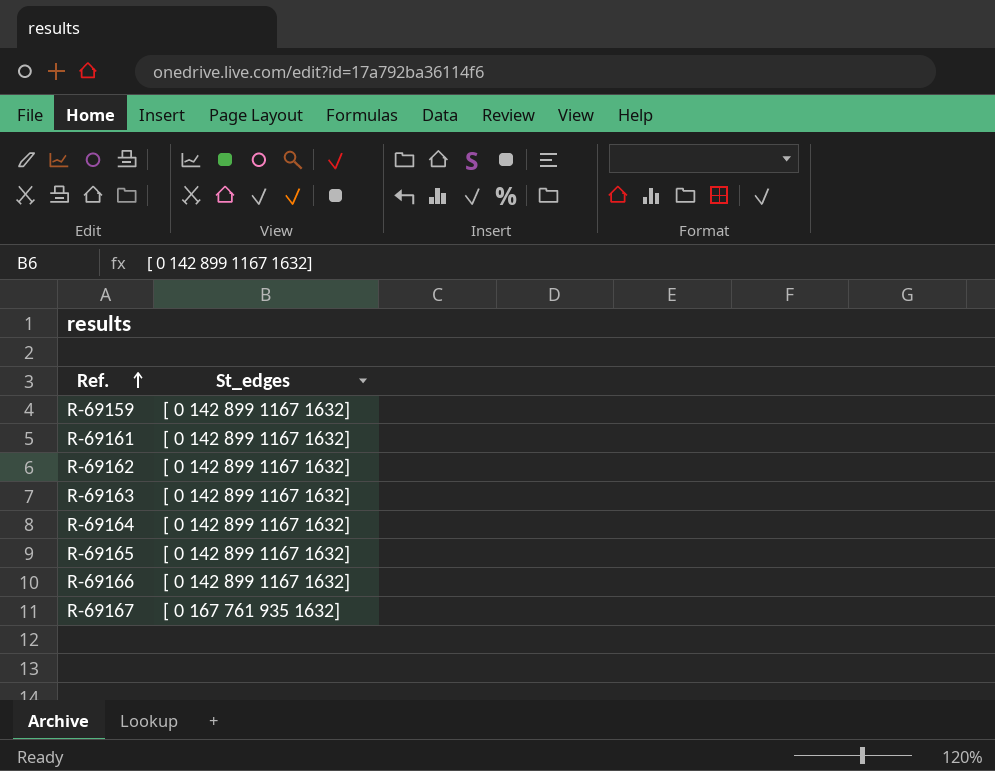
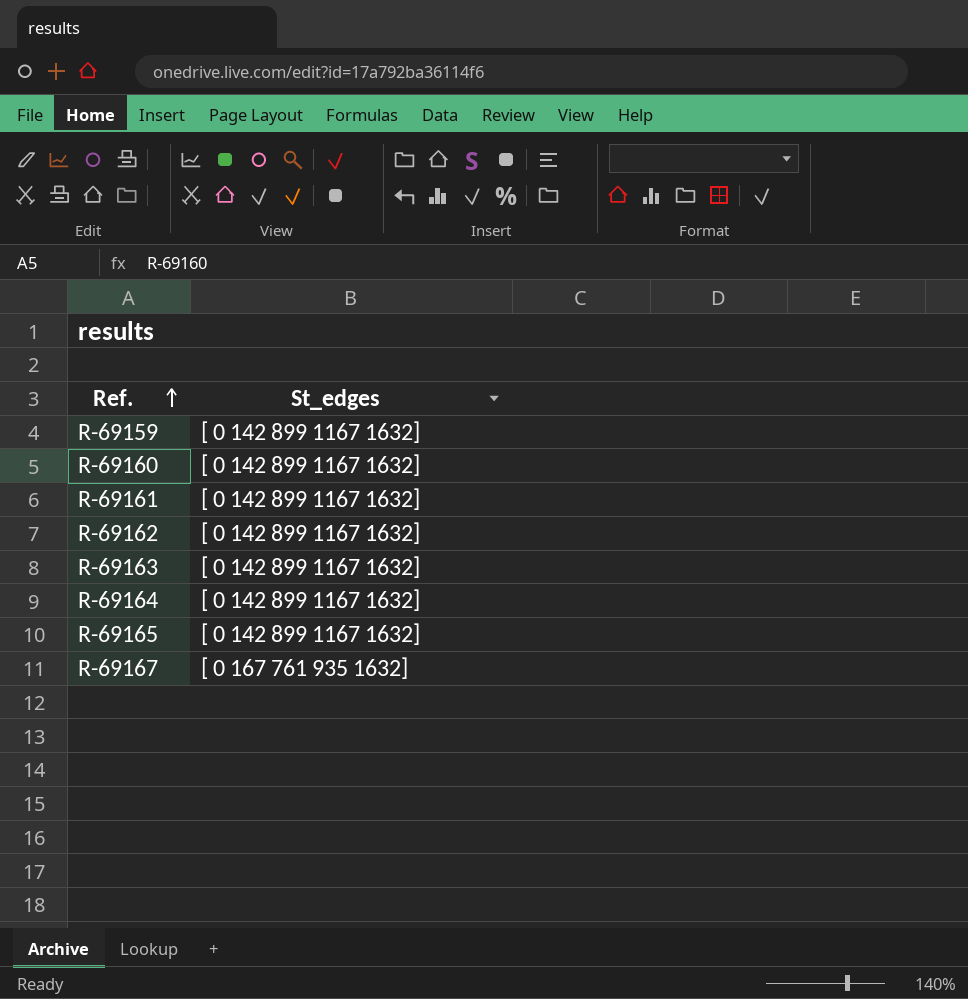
row R-69166: [ 0 142 899 1167 1632] -> none
row R-69160: none -> [ 0 142 899 1167 1632]

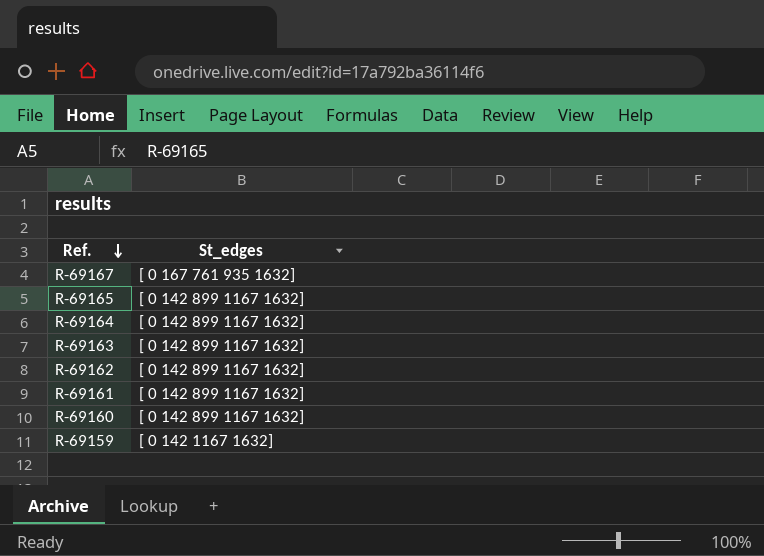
row order: Ref. ascending -> Ref. descending
R-69159 | St_edges: [ 0 142 899 1167 1632] -> [ 0 142 1167 1632]

